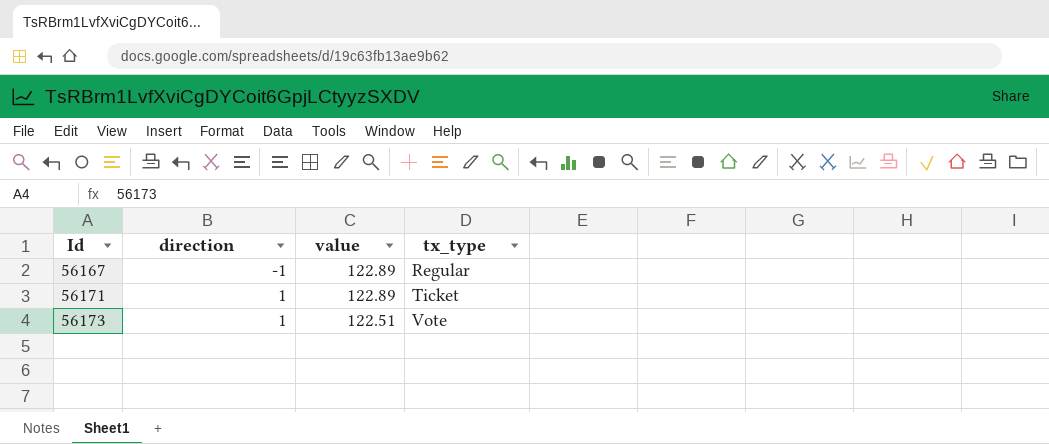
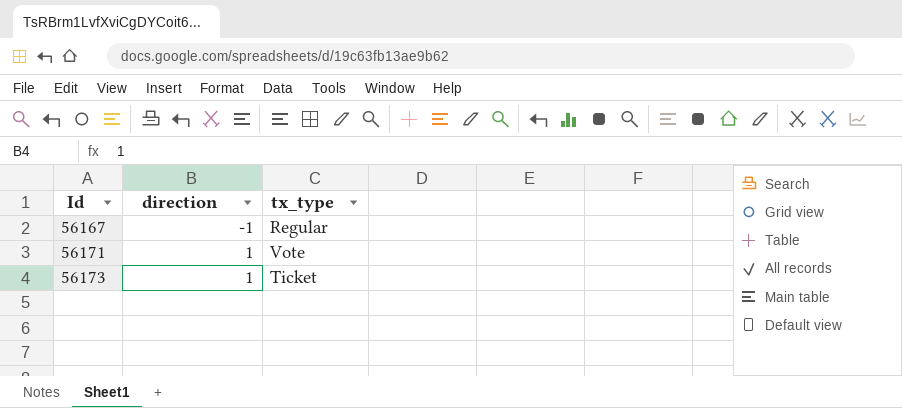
column value | position: 3 -> none
56171 | tx_type: Ticket -> Vote
56173 | tx_type: Vote -> Ticket

